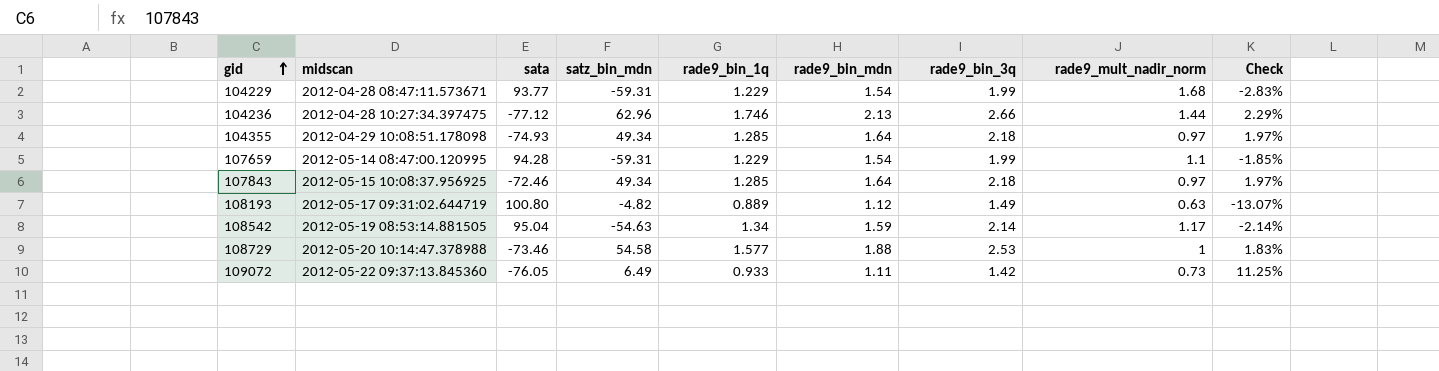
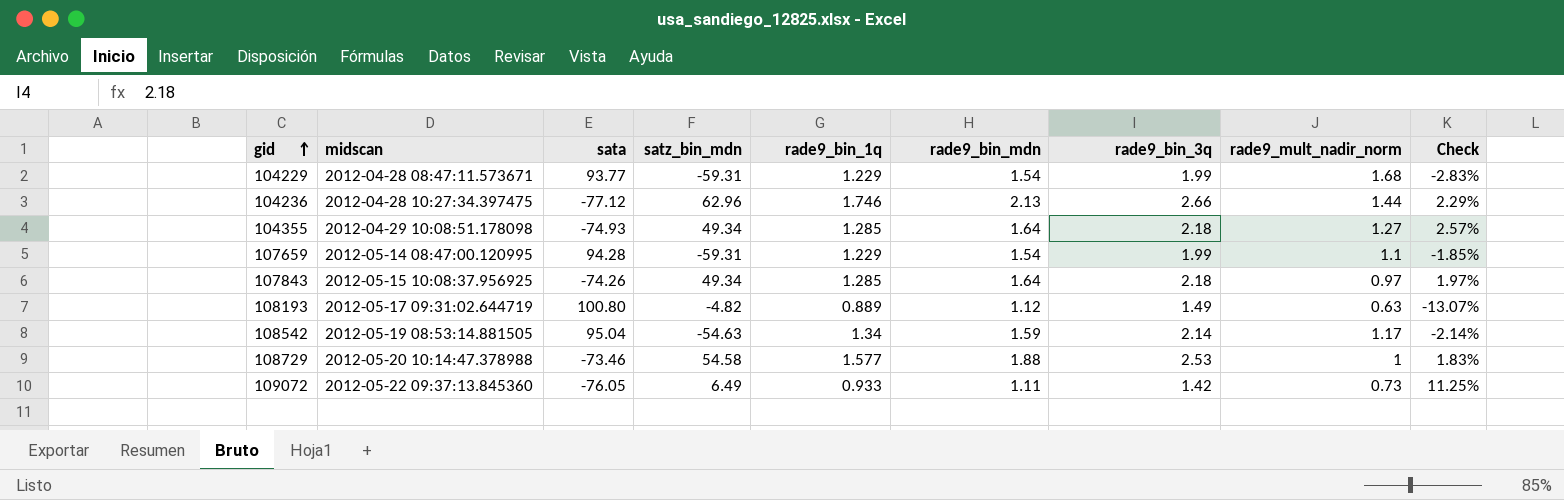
104355 | rade9_mult_nadir_norm: 0.97 -> 1.27
104355 | Check: 1.97% -> 2.57%
107843 | sata: -72.46 -> -74.26

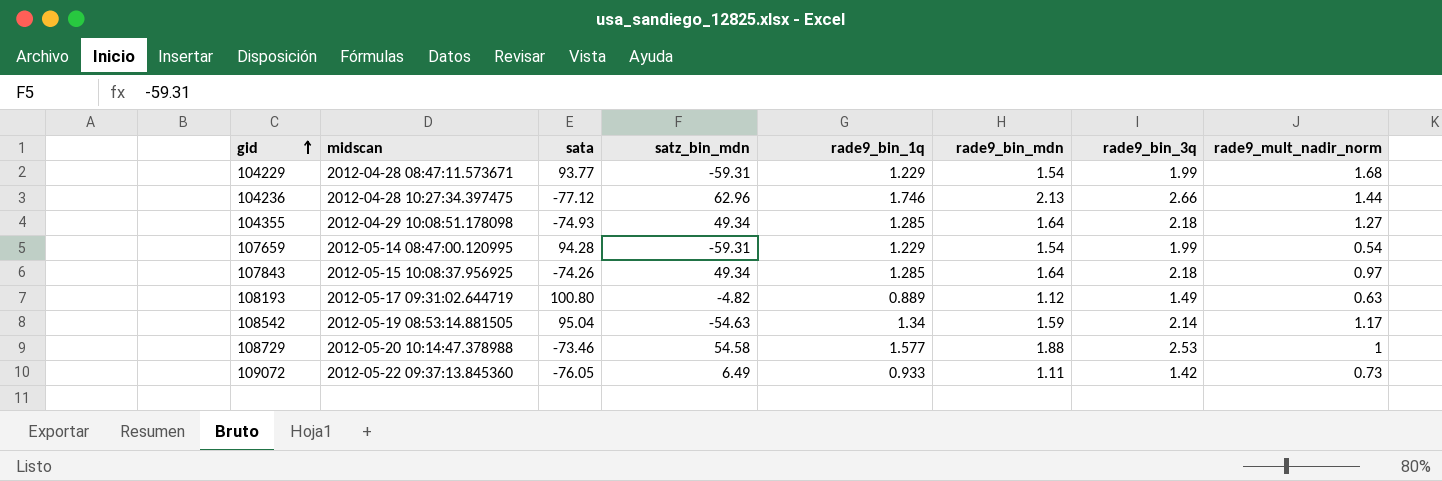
column Check | formula: [rade9_mult_nadir_norm] / [satz_bin_mdn] -> none
107659 | rade9_mult_nadir_norm: 1.1 -> 0.54

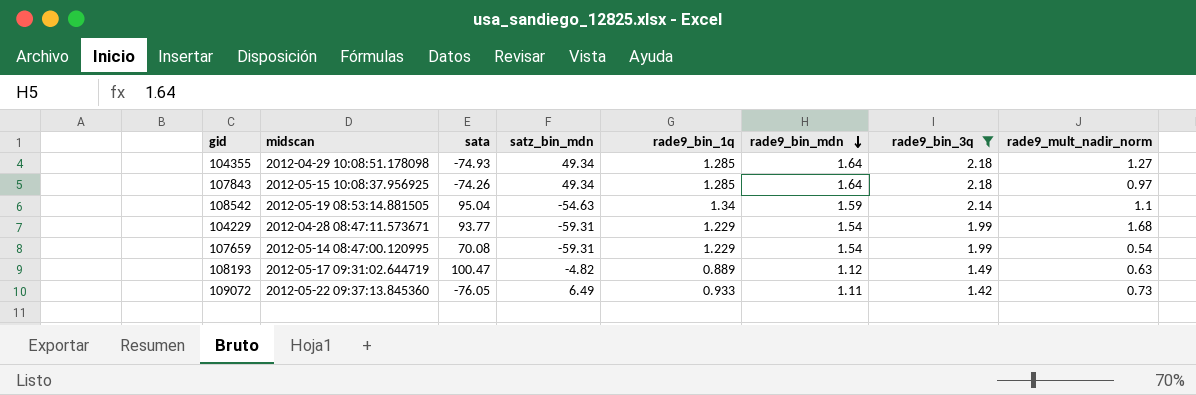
filter: none -> rade9_bin_3q <= 2.18
row order: gid ascending -> rade9_bin_mdn descending
108542 | rade9_mult_nadir_norm: 1.17 -> 1.1
107659 | sata: 94.28 -> 70.08
108193 | sata: 100.80 -> 100.47

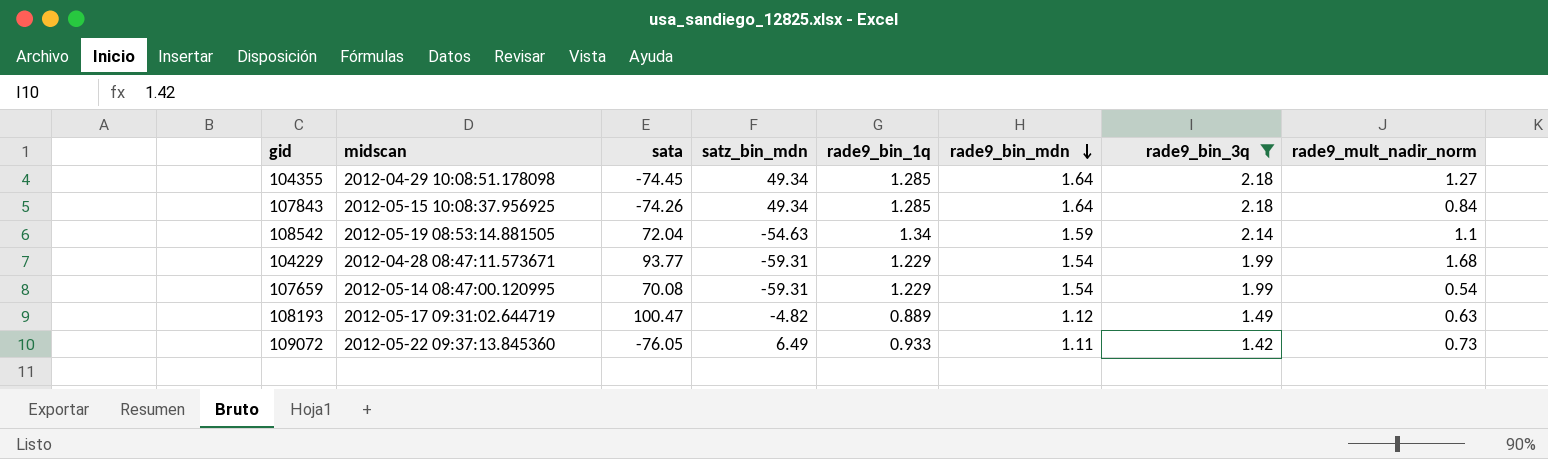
104355 | sata: -74.93 -> -74.45
107843 | rade9_mult_nadir_norm: 0.97 -> 0.84
108542 | sata: 95.04 -> 72.04

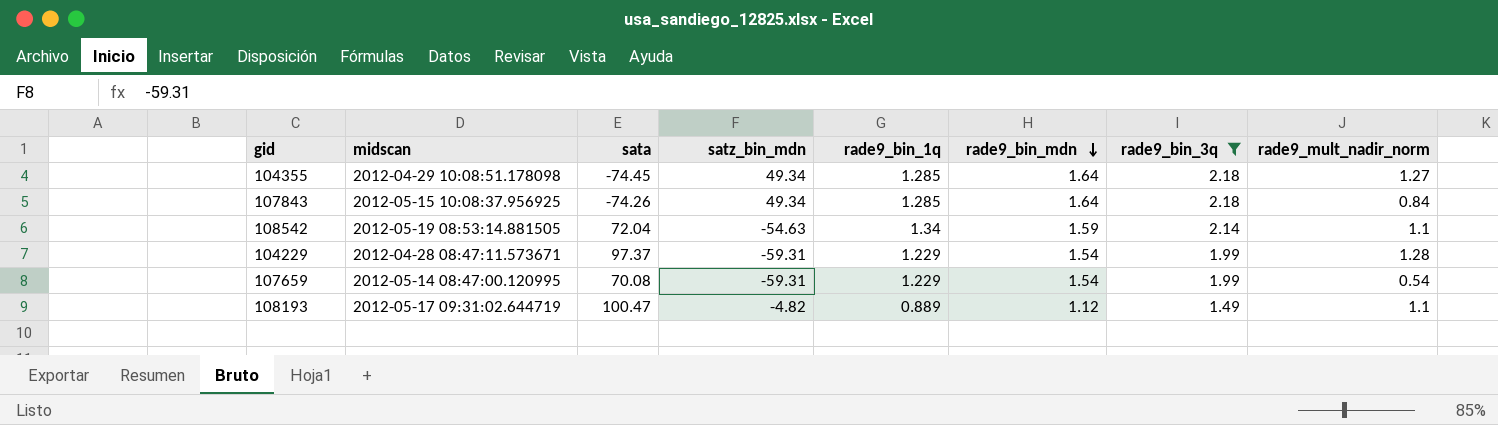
row 109072: 2012-05-22 09:37:13.845360 | -76.05 | 6.49 | 0.933 | 1.11 | 1.42 | 0.73 -> none
104229 | sata: 93.77 -> 97.37
104229 | rade9_mult_nadir_norm: 1.68 -> 1.28
108193 | rade9_mult_nadir_norm: 0.63 -> 1.1

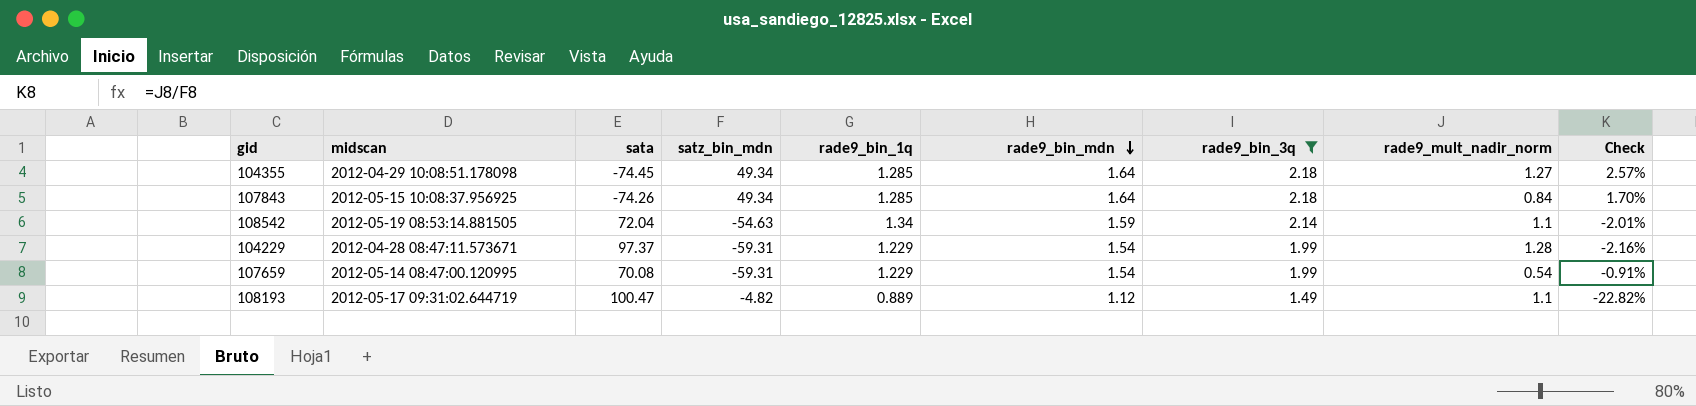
column Check | formula: none -> [rade9_mult_nadir_norm] / [satz_bin_mdn]

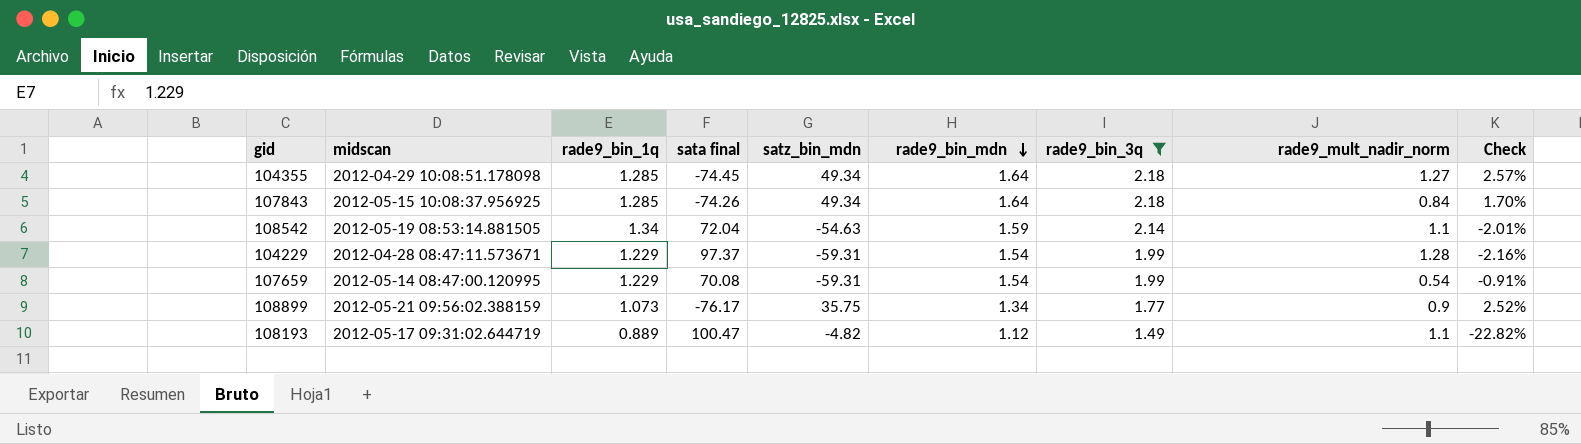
column rade9_bin_1q | position: 5 -> 3
column name: sata -> sata final
row 108899: none -> 2012-05-21 09:56:02.388159 | 1.073 | -76.17 | 35.75 | 1.34 | 1.77 | 0.9 | 2.52%

